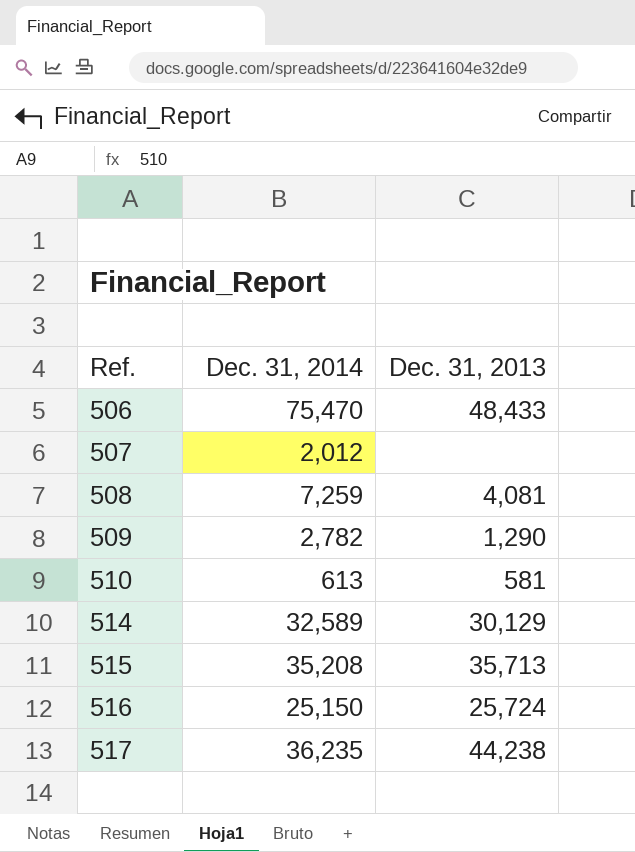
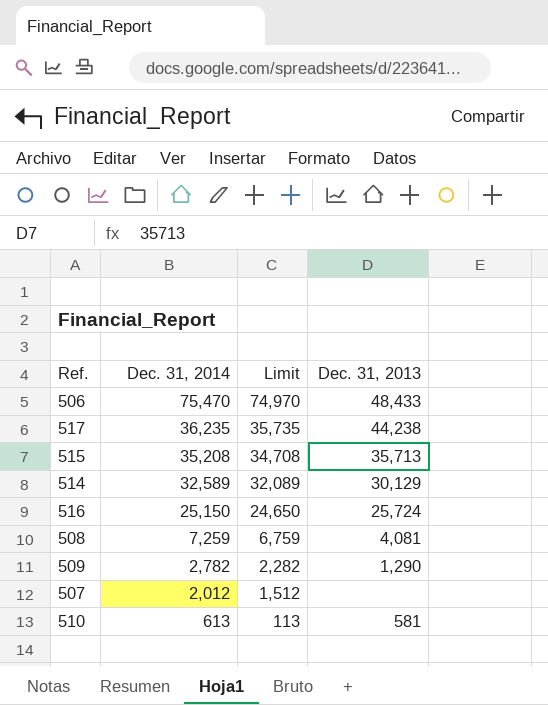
row order: Ref. ascending -> Dec. 31, 2014 descending
column Limit | formula: none -> [Dec. 31, 2014] - 500

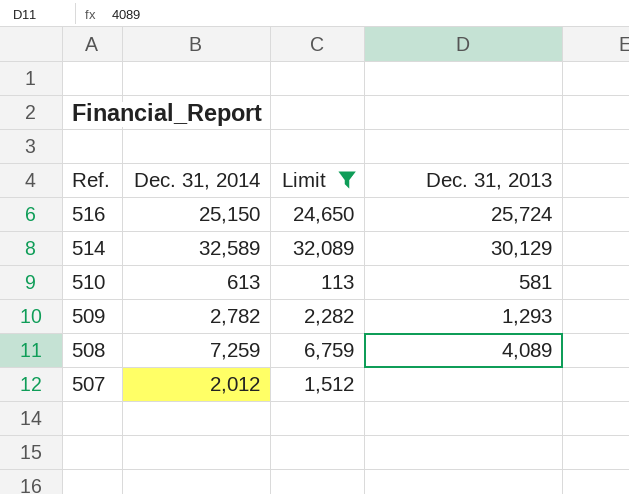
filter: none -> Limit <= 32,089
row order: Dec. 31, 2014 descending -> Ref. descending
509 | Dec. 31, 2013: 1,290 -> 1,293
508 | Dec. 31, 2013: 4,081 -> 4,089

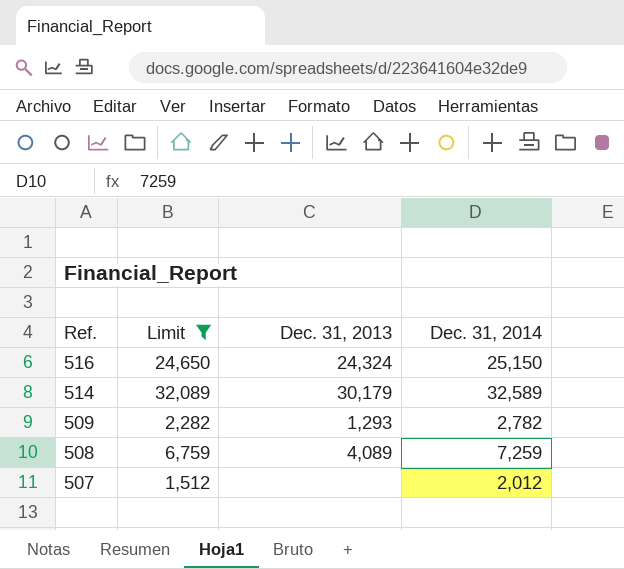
column Dec. 31, 2014 | position: 2 -> 4
row 510: 613 | 113 | 581 -> none
516 | Dec. 31, 2013: 25,724 -> 24,324
514 | Dec. 31, 2013: 30,129 -> 30,179

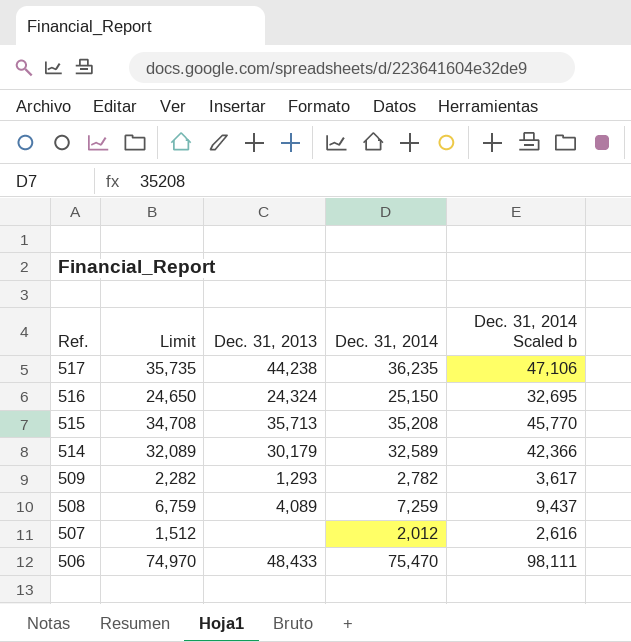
filter: Limit <= 32,089 -> none
column Dec. 31, 2014 Scaled b | formula: none -> [Dec. 31, 2014] * 1.3

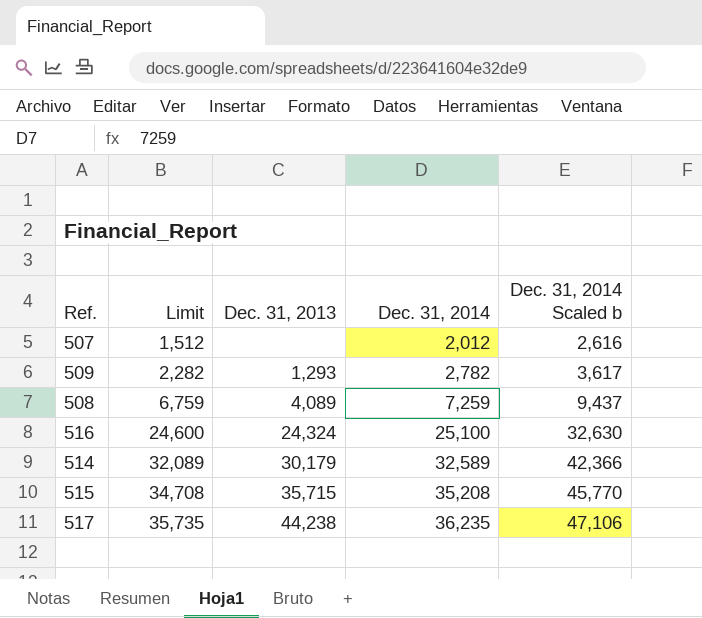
row order: Ref. descending -> Limit ascending
row 506: 74,970 | 48,433 | 75,470 | 98,111 -> none
516 | Limit: 24,650 -> 24,600
516 | Dec. 31, 2014: 25,150 -> 25,100
516 | Dec. 31, 2014 Scaled b: 32,695 -> 32,630
515 | Dec. 31, 2013: 35,713 -> 35,715

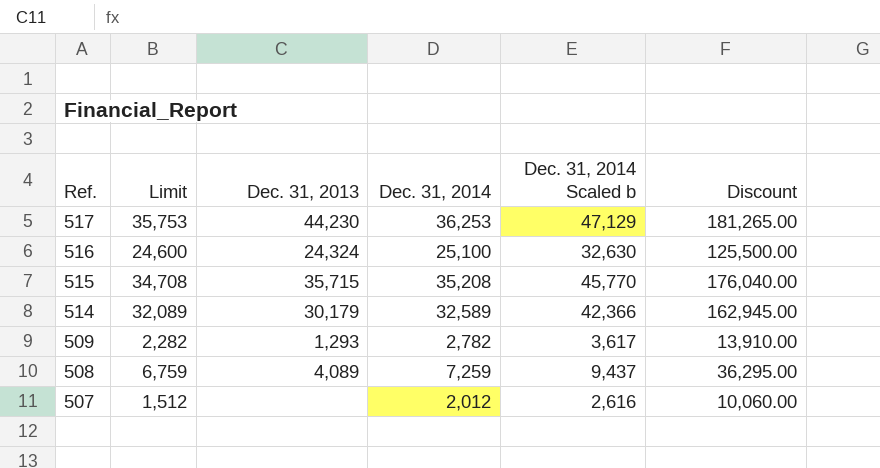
row order: Limit ascending -> Ref. descending
column Discount | formula: none -> [Dec. 31, 2014] * 5
517 | Limit: 35,735 -> 35,753
517 | Dec. 31, 2013: 44,238 -> 44,230
517 | Dec. 31, 2014: 36,235 -> 36,253
517 | Dec. 31, 2014 Scaled b: 47,106 -> 47,129

